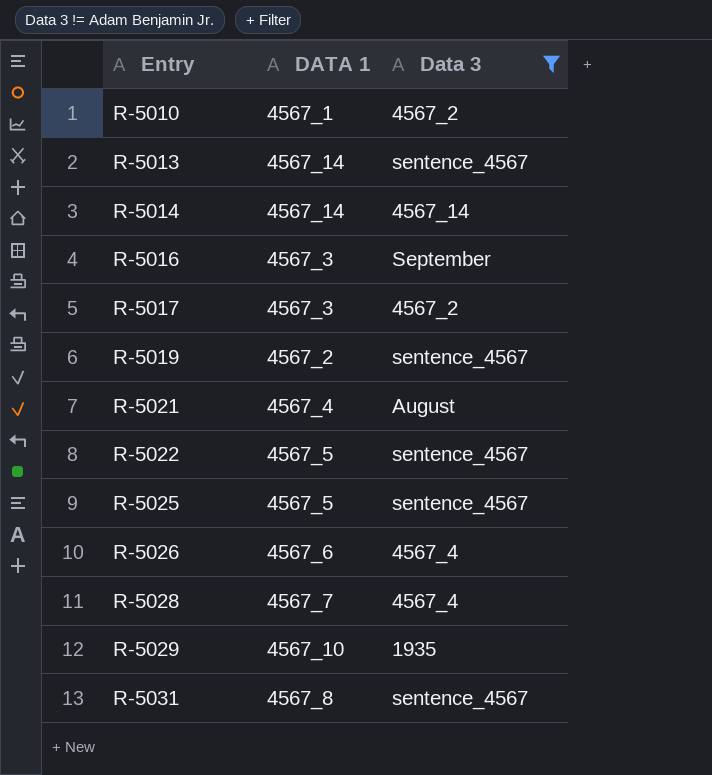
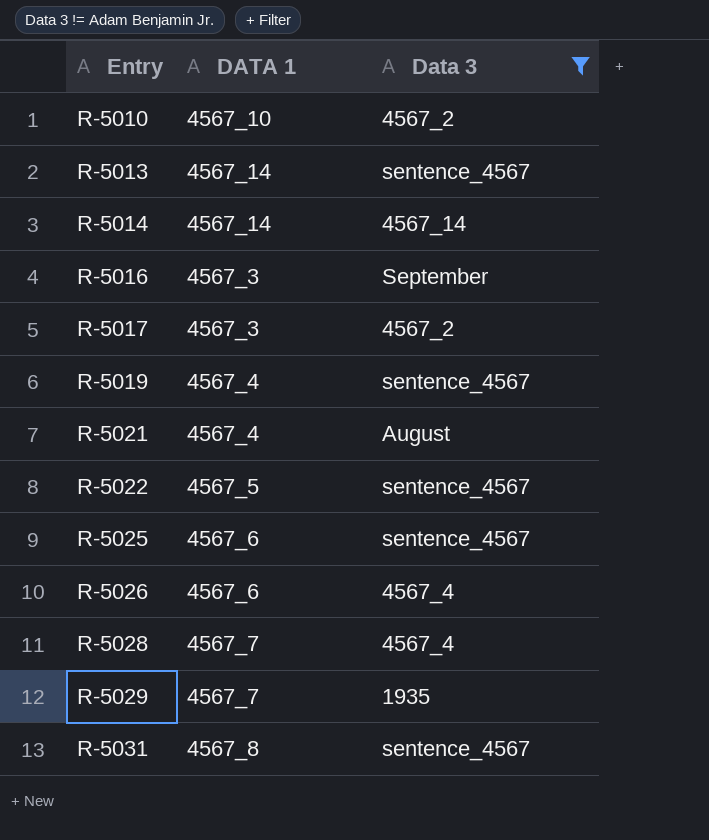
R-5010 | DATA 1: 4567_1 -> 4567_10
R-5019 | DATA 1: 4567_2 -> 4567_4
R-5025 | DATA 1: 4567_5 -> 4567_6
R-5029 | DATA 1: 4567_10 -> 4567_7

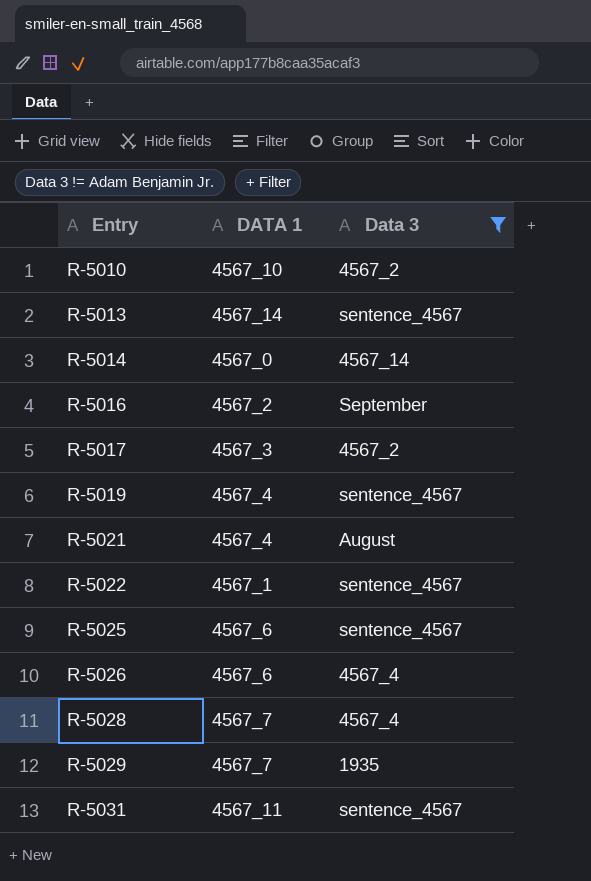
R-5014 | DATA 1: 4567_14 -> 4567_0
R-5016 | DATA 1: 4567_3 -> 4567_2
R-5022 | DATA 1: 4567_5 -> 4567_1
R-5031 | DATA 1: 4567_8 -> 4567_11

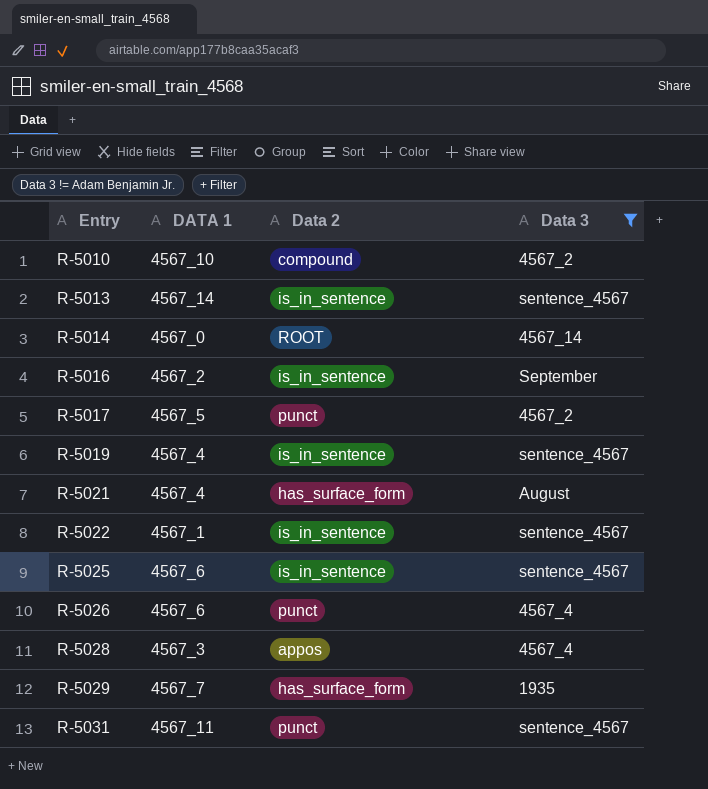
column Data 2 | position: none -> 3
R-5017 | DATA 1: 4567_3 -> 4567_5
R-5028 | DATA 1: 4567_7 -> 4567_3

